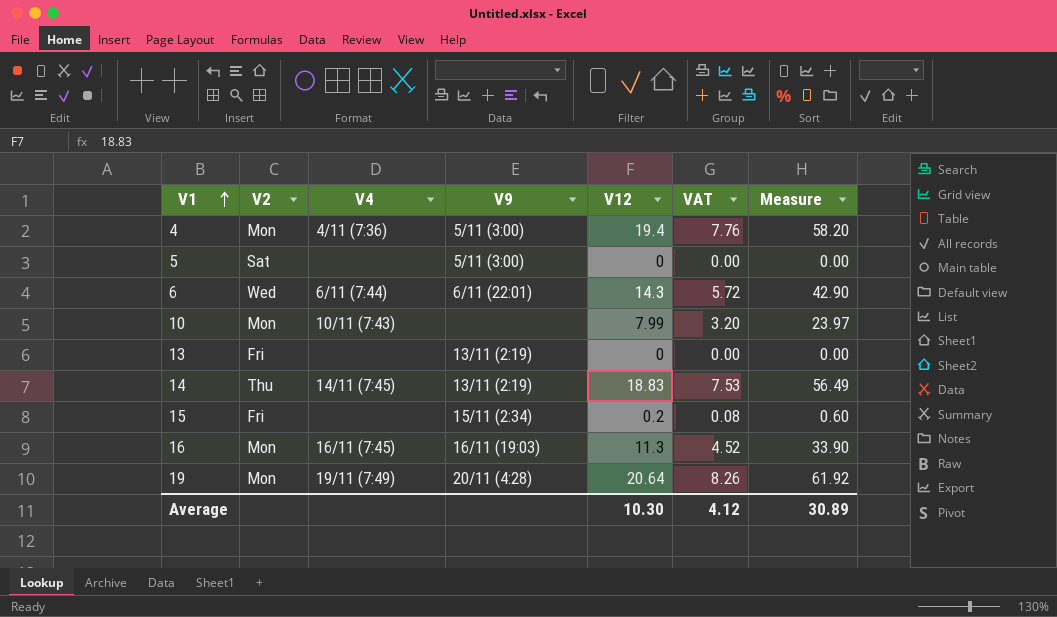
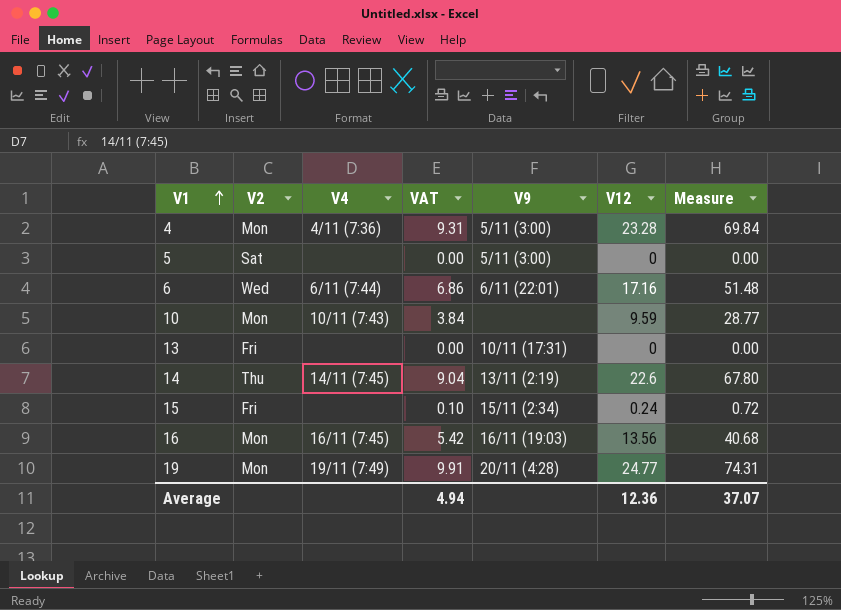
column VAT | position: 6 -> 4
4 | VAT: 7.76 -> 9.31
4 | V12: 19.4 -> 23.28
4 | Measure: 58.20 -> 69.84
6 | VAT: 5.72 -> 6.86
6 | V12: 14.3 -> 17.16
6 | Measure: 42.90 -> 51.48
10 | VAT: 3.20 -> 3.84
10 | V12: 7.99 -> 9.59
10 | Measure: 23.97 -> 28.77
13 | V9: 13/11 (2:19) -> 10/11 (17:31)
14 | VAT: 7.53 -> 9.04
14 | V12: 18.83 -> 22.6
14 | Measure: 56.49 -> 67.80
15 | VAT: 0.08 -> 0.10
15 | V12: 0.2 -> 0.24
15 | Measure: 0.60 -> 0.72
16 | VAT: 4.52 -> 5.42
16 | V12: 11.3 -> 13.56
16 | Measure: 33.90 -> 40.68
19 | VAT: 8.26 -> 9.91
19 | V12: 20.64 -> 24.77
19 | Measure: 61.92 -> 74.31
Average | VAT: 4.12 -> 4.94
Average | V12: 10.30 -> 12.36
Average | Measure: 30.89 -> 37.07

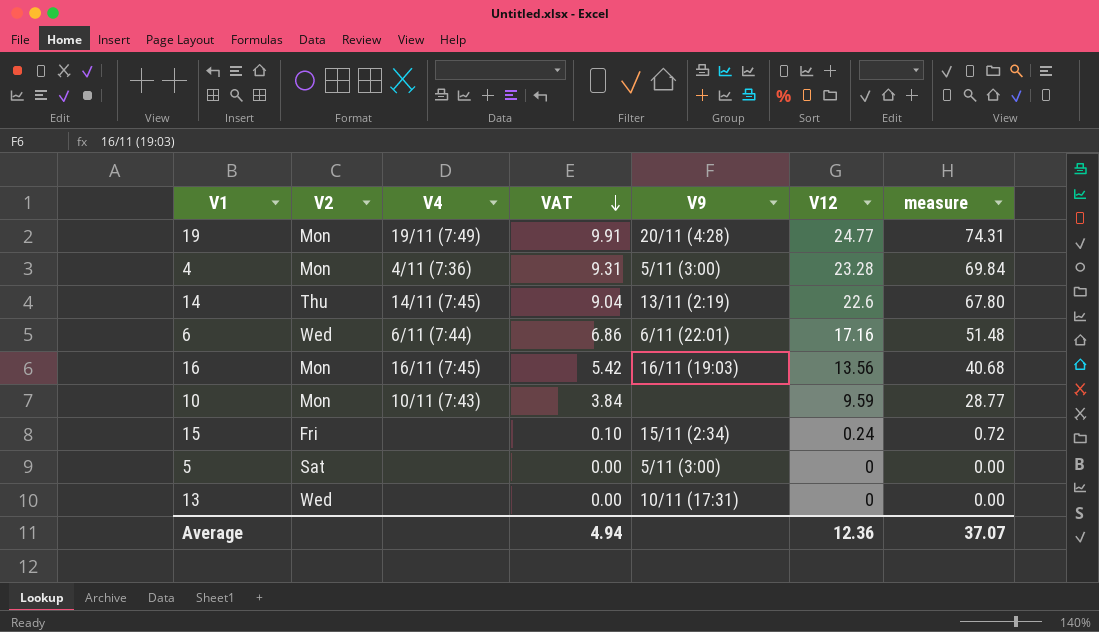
row order: V1 ascending -> VAT descending
column name: Measure -> measure
13 | V2: Fri -> Wed

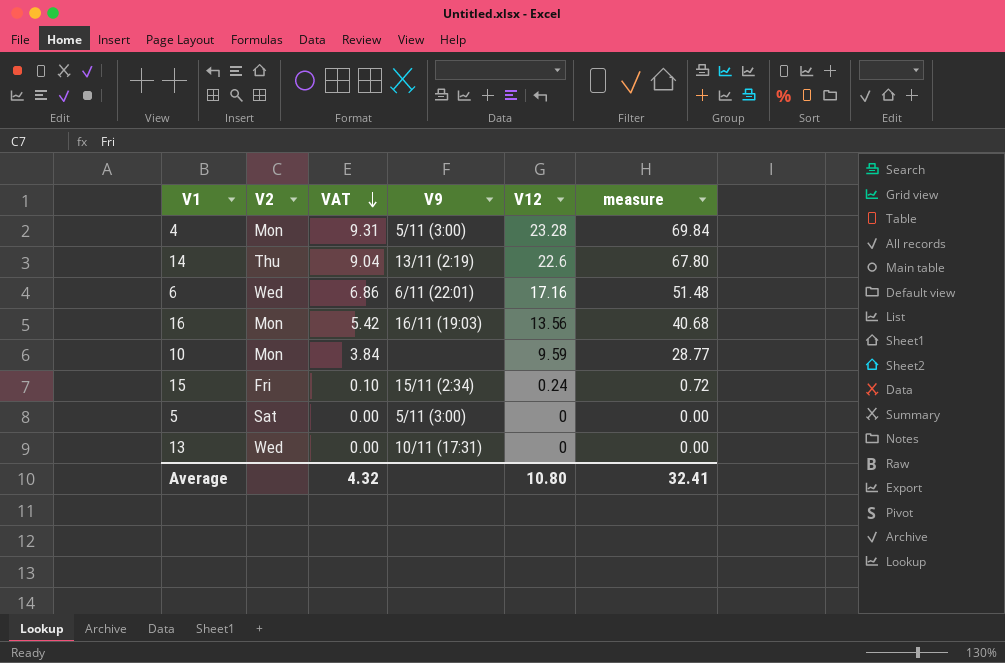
column V4 | position: 3 -> none
row 19: Mon | 19/11 (7:49) | 9.91 | 20/11 (4:28) | 24.77 | 74.31 -> none
Average | VAT: 4.94 -> 4.32
Average | V12: 12.36 -> 10.80
Average | measure: 37.07 -> 32.41

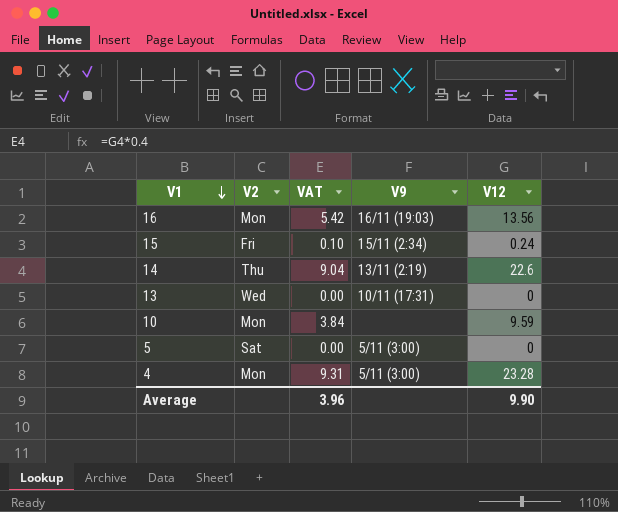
row order: VAT descending -> V1 descending
column measure | formula: [V12] * 3 -> none
row 6: Wed | 6.86 | 6/11 (22:01) | 17.16 | 51.48 -> none
Average | VAT: 4.32 -> 3.96
Average | V12: 10.80 -> 9.90

